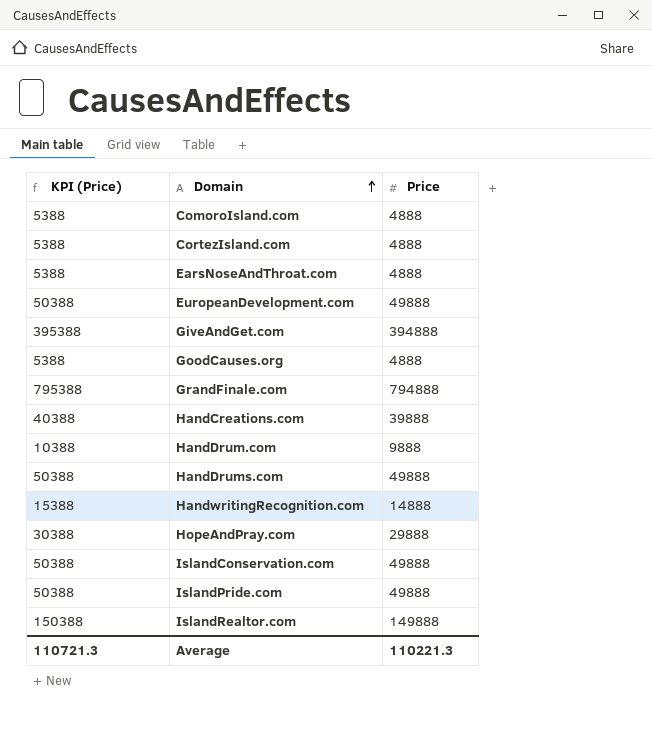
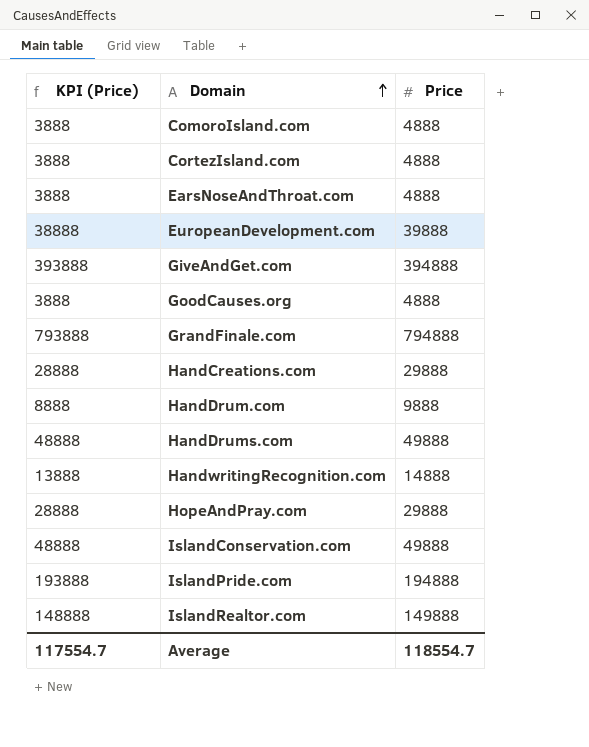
column KPI (Price) | formula: [Price] + 500 -> [Price] - 1000
EuropeanDevelopment.com | Price: 49888 -> 39888
HandCreations.com | Price: 39888 -> 29888
IslandPride.com | Price: 49888 -> 194888
Average | KPI (Price): 110721.3 -> 117554.7
Average | Price: 110221.3 -> 118554.7

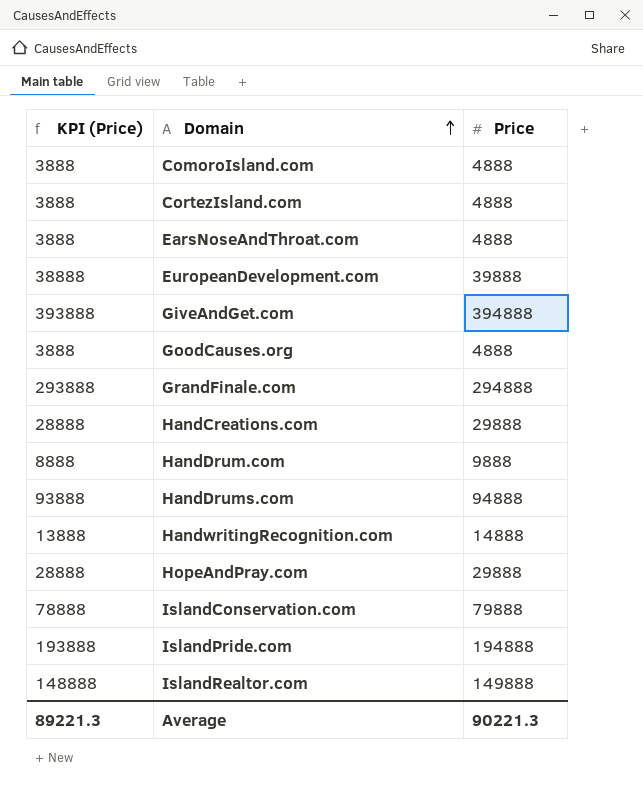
GrandFinale.com | KPI (Price): 793888 -> 293888
GrandFinale.com | Price: 794888 -> 294888
HandDrums.com | KPI (Price): 48888 -> 93888
HandDrums.com | Price: 49888 -> 94888
IslandConservation.com | KPI (Price): 48888 -> 78888
IslandConservation.com | Price: 49888 -> 79888
Average | KPI (Price): 117554.7 -> 89221.3
Average | Price: 118554.7 -> 90221.3

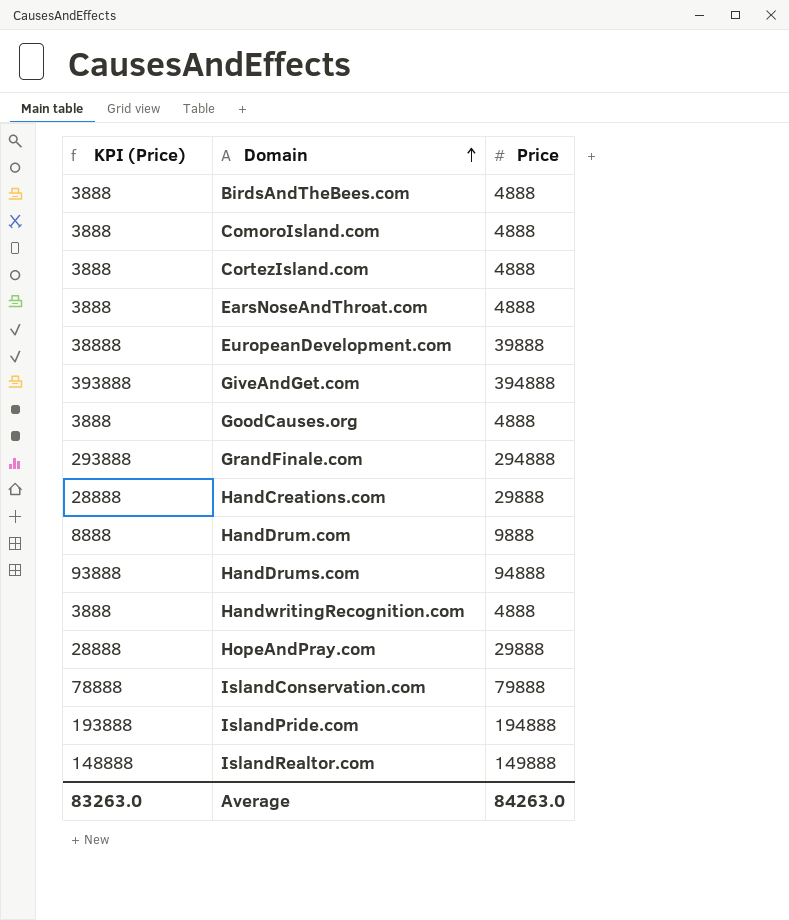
row BirdsAndTheBees.com: none -> 3888 | 4888
HandwritingRecognition.com | KPI (Price): 13888 -> 3888
HandwritingRecognition.com | Price: 14888 -> 4888
Average | KPI (Price): 89221.3 -> 83263.0
Average | Price: 90221.3 -> 84263.0

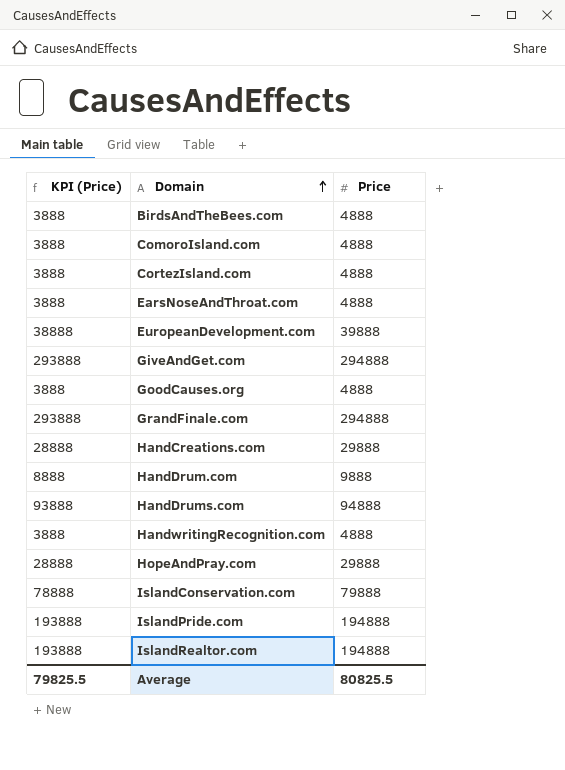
GiveAndGet.com | KPI (Price): 393888 -> 293888
GiveAndGet.com | Price: 394888 -> 294888
IslandRealtor.com | KPI (Price): 148888 -> 193888
IslandRealtor.com | Price: 149888 -> 194888
Average | KPI (Price): 83263.0 -> 79825.5
Average | Price: 84263.0 -> 80825.5

